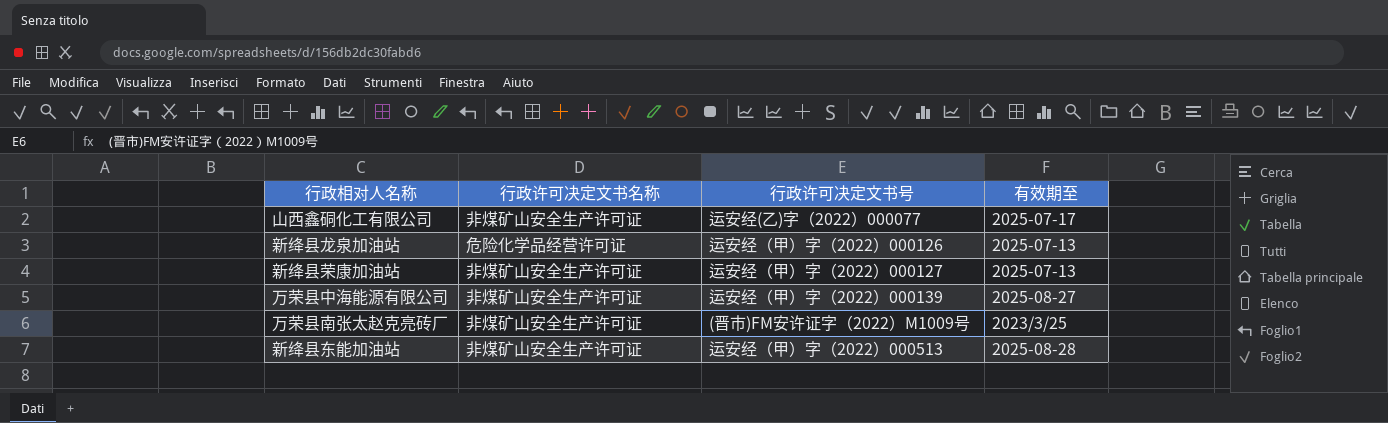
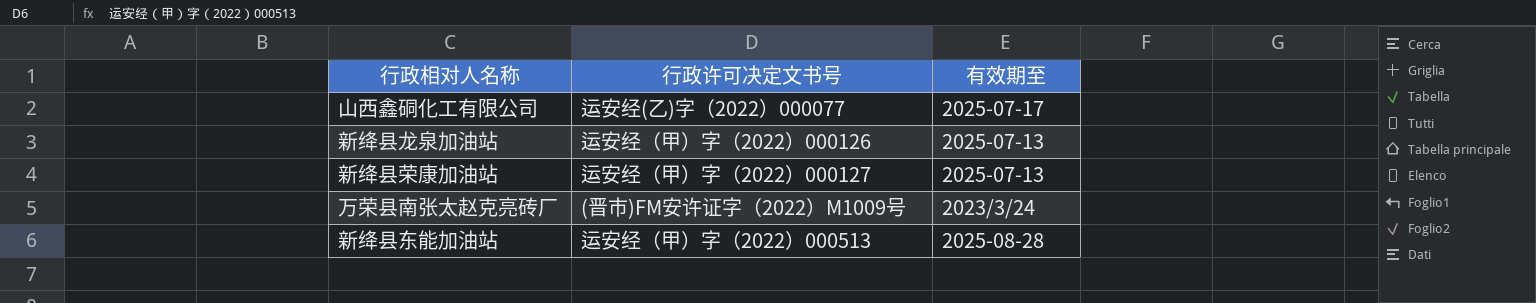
column 行政许可决定文书名称 | position: 2 -> none
row 万荣县中海能源有限公司: 非煤矿山安全生产许可证 | 运安经（甲）字（2022）000139 | 2025-08-27 -> none
万荣县南张太赵克亮砖厂 | 有效期至: 2023/3/25 -> 2023/3/24

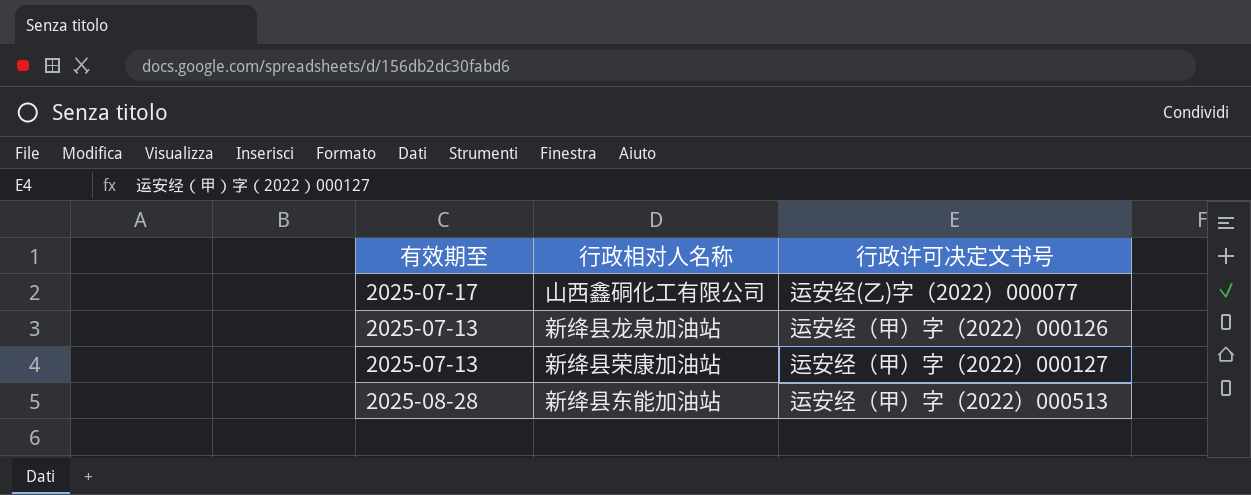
column 有效期至 | position: 3 -> 1
row 万荣县南张太赵克亮砖厂: (晋市)FM安许证字（2022）M1009号 | 2023/3/24 -> none

